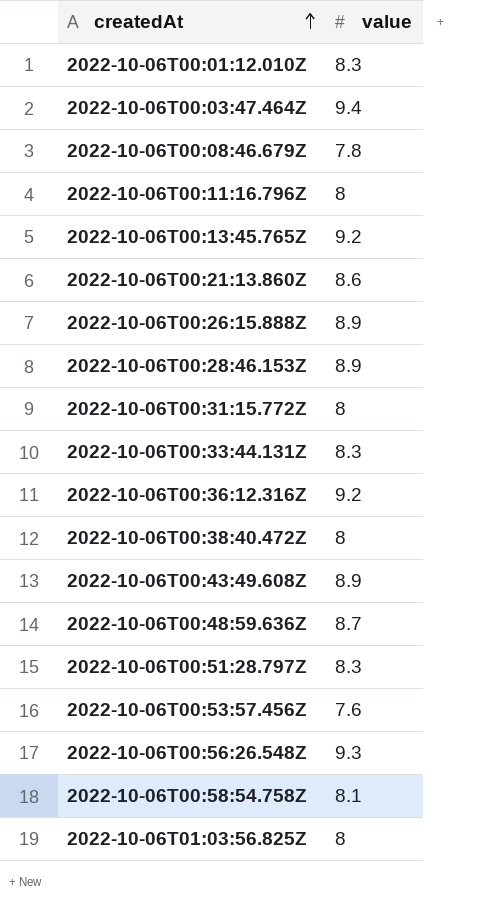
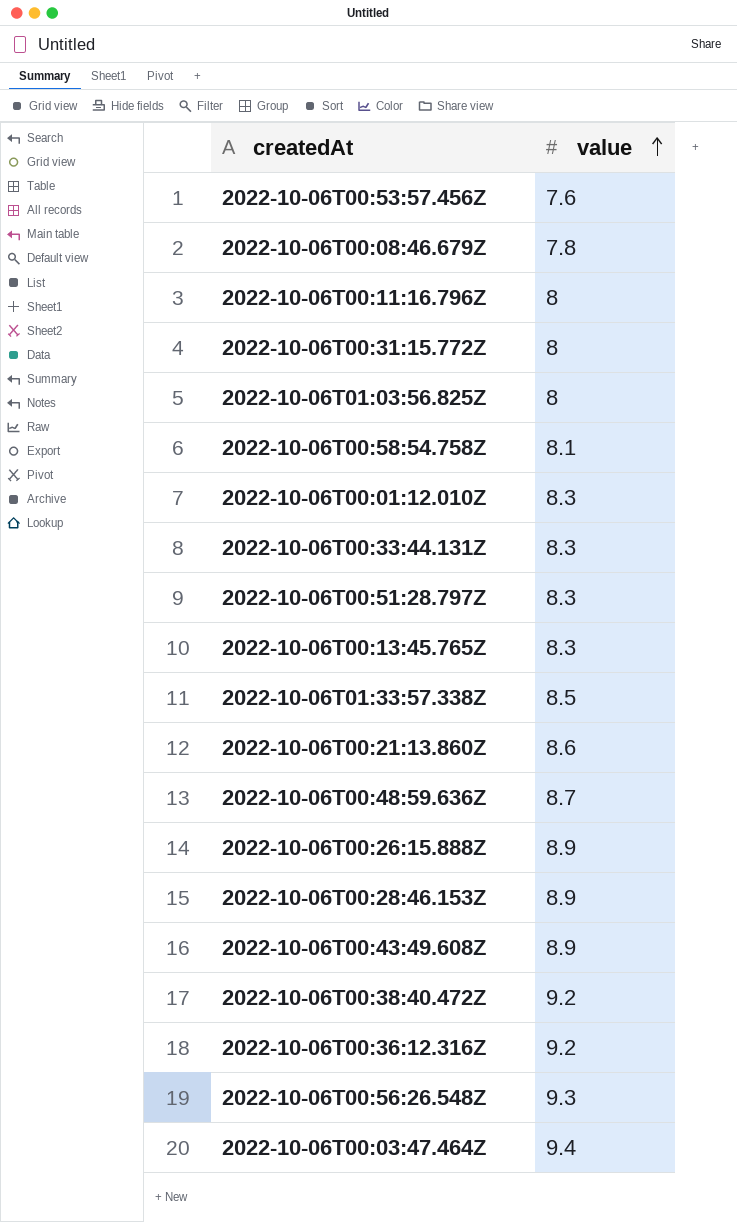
row order: createdAt ascending -> value ascending
2022-10-06T00:13:45.765Z | value: 9.2 -> 8.3
row 2022-10-06T01:33:57.338Z: none -> 8.5
2022-10-06T00:38:40.472Z | value: 8 -> 9.2

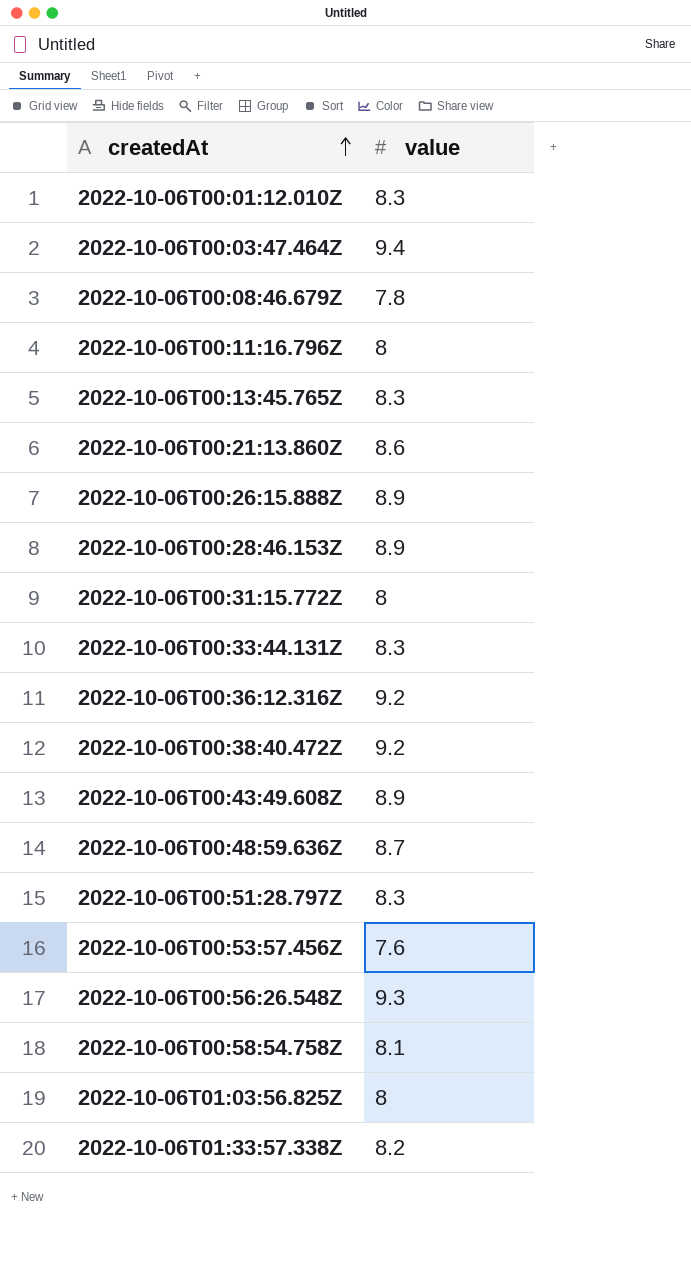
row order: value ascending -> createdAt ascending
2022-10-06T01:33:57.338Z | value: 8.5 -> 8.2

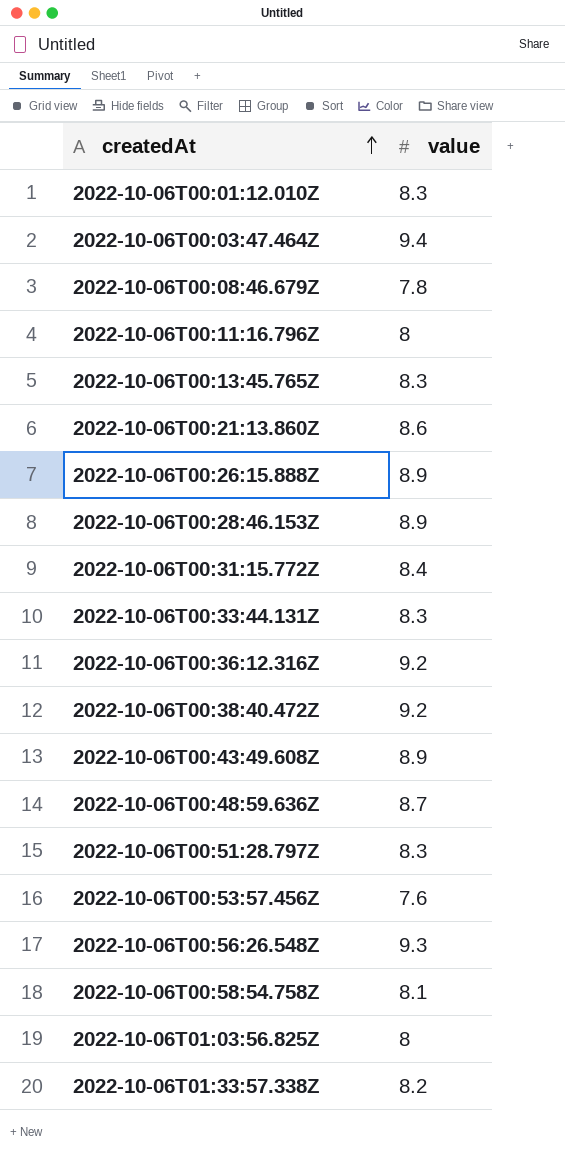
2022-10-06T00:31:15.772Z | value: 8 -> 8.4

